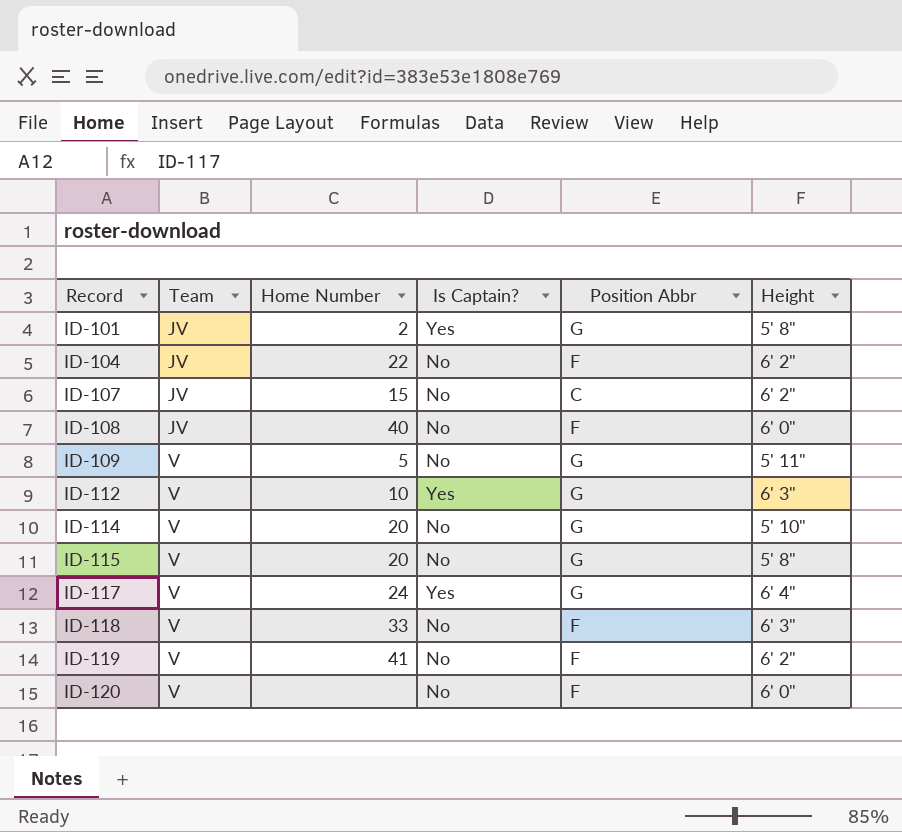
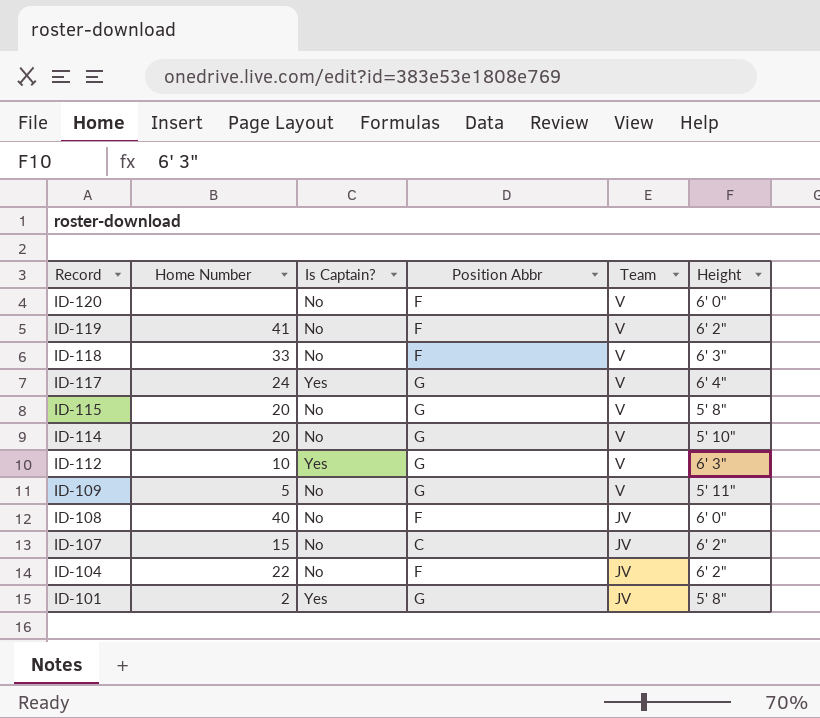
row order: Record ascending -> Record descending
column Team | position: 2 -> 5

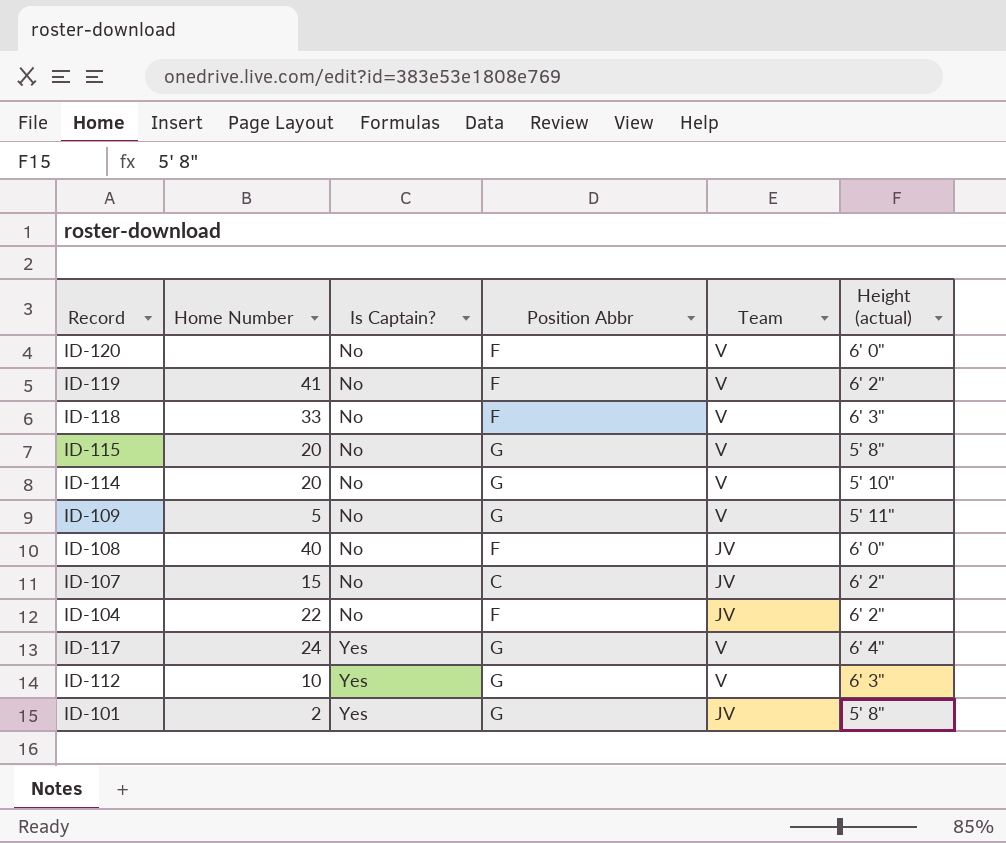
row order: Record descending -> Is Captain? ascending
column name: Height -> Height (actual)

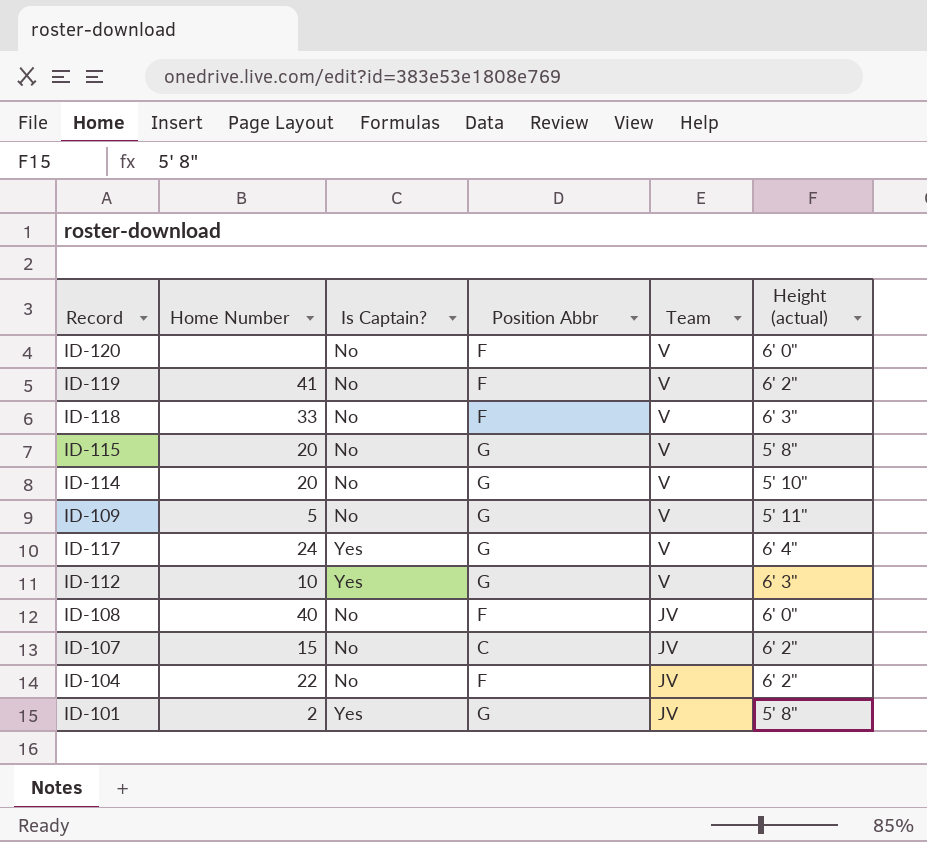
row order: Is Captain? ascending -> Team descending

